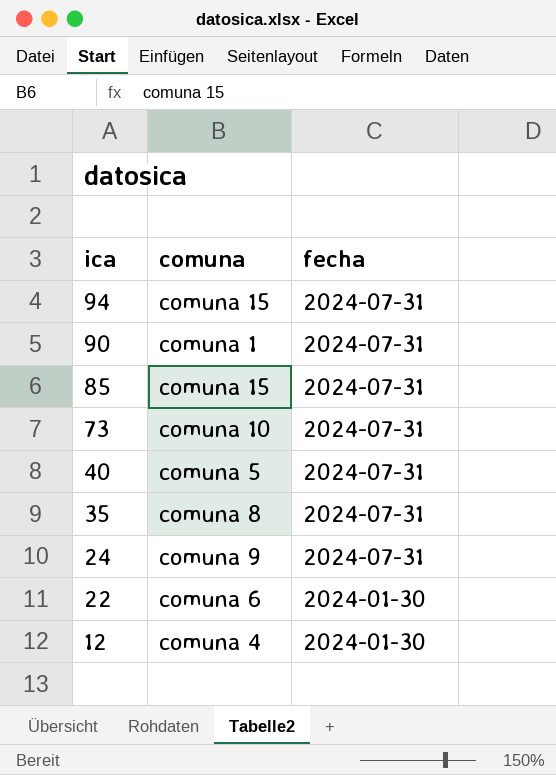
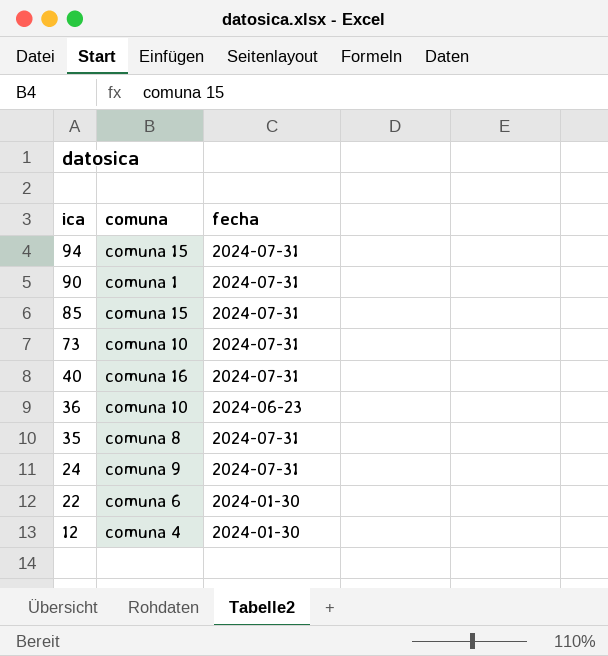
40 | comuna: comuna 5 -> comuna 16
row 36: none -> comuna 10 | 2024-06-23

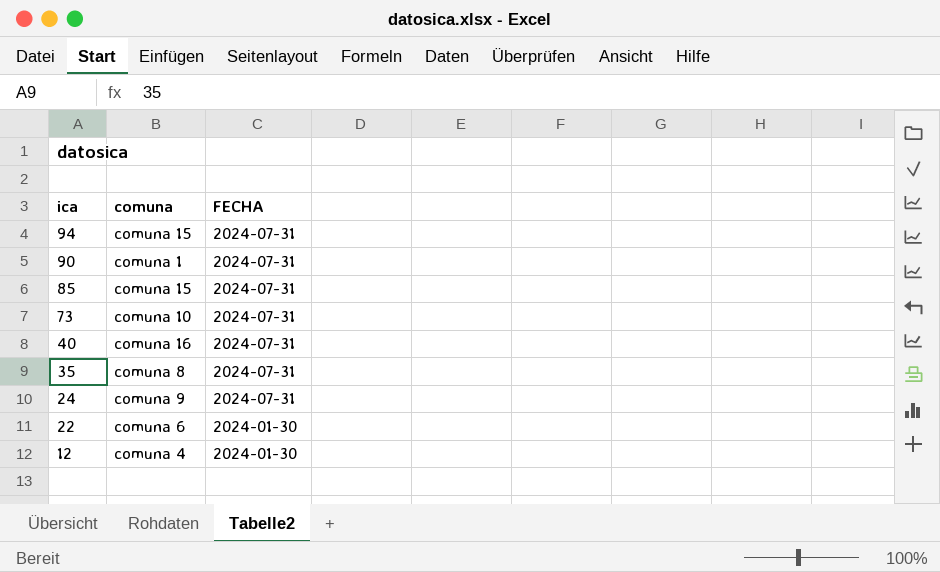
column name: fecha -> FECHA
row 36: comuna 10 | 2024-06-23 -> none

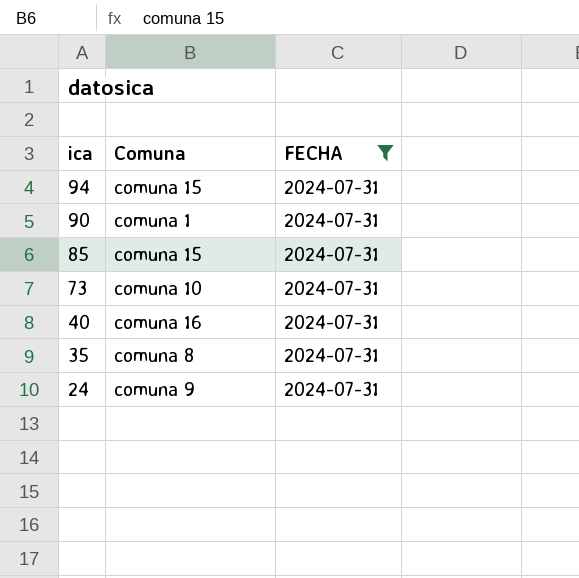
filter: none -> FECHA = 2024-07-31
column name: comuna -> Comuna

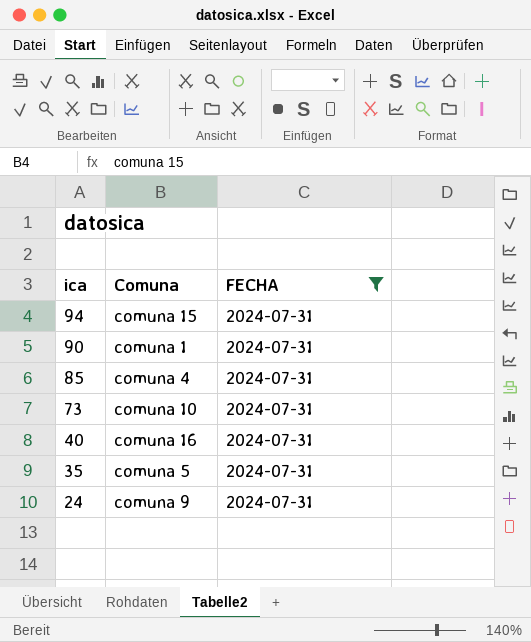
85 | Comuna: comuna 15 -> comuna 4
35 | Comuna: comuna 8 -> comuna 5

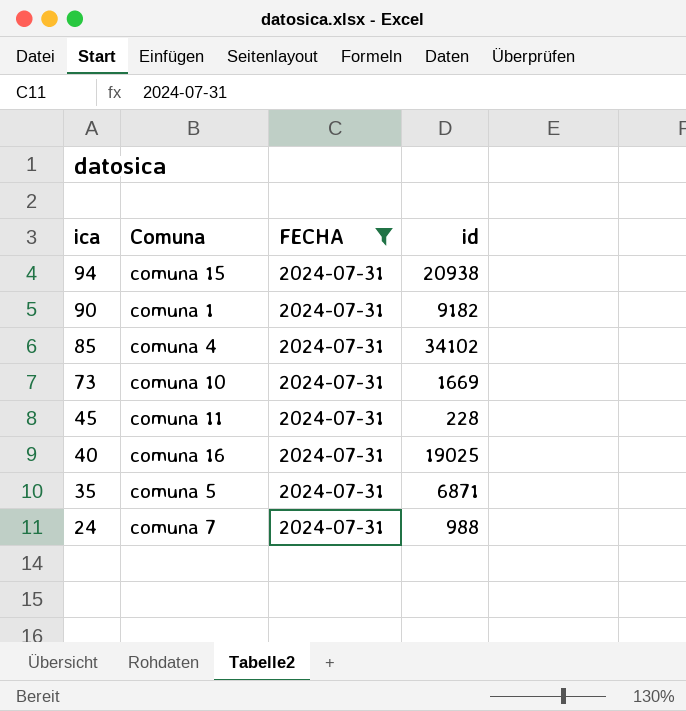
column id | position: none -> 4
row 45: none -> comuna 11 | 2024-07-31 | 228
24 | Comuna: comuna 9 -> comuna 7

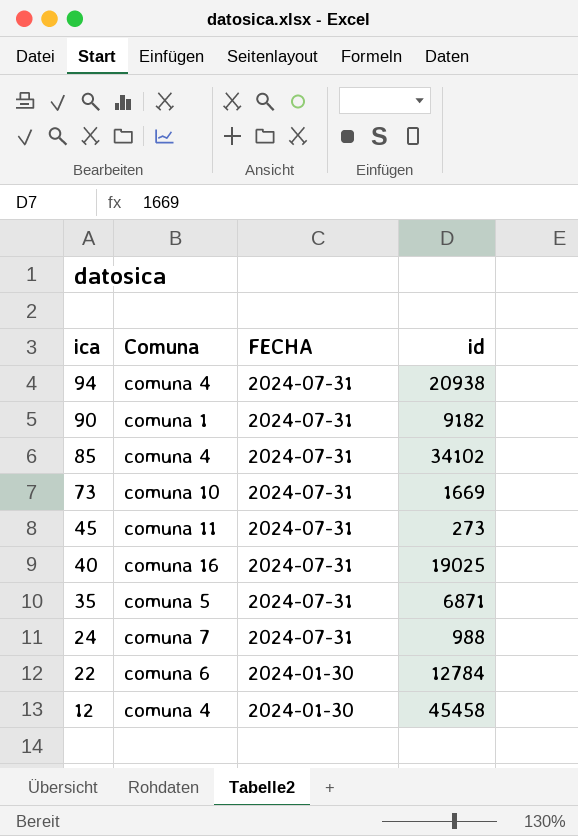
filter: FECHA = 2024-07-31 -> none
94 | Comuna: comuna 15 -> comuna 4
45 | id: 228 -> 273

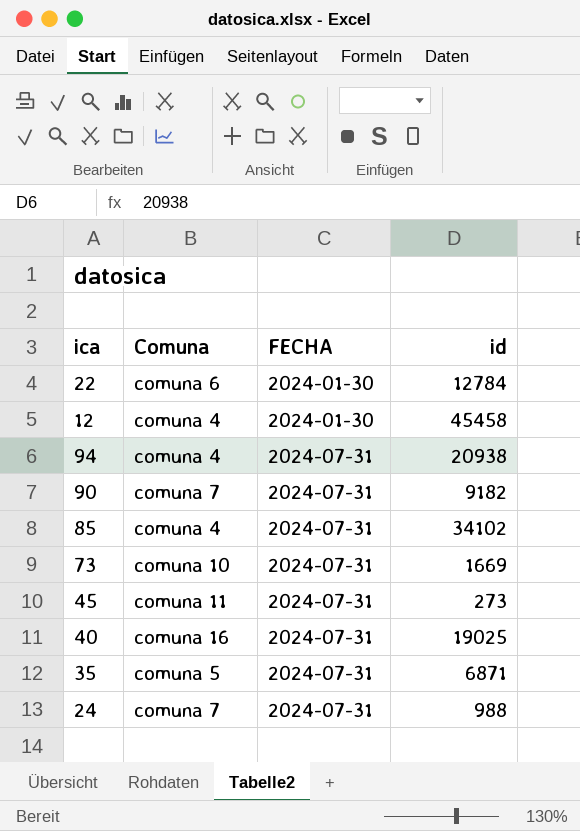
row order: ica descending -> FECHA ascending
90 | Comuna: comuna 1 -> comuna 7

